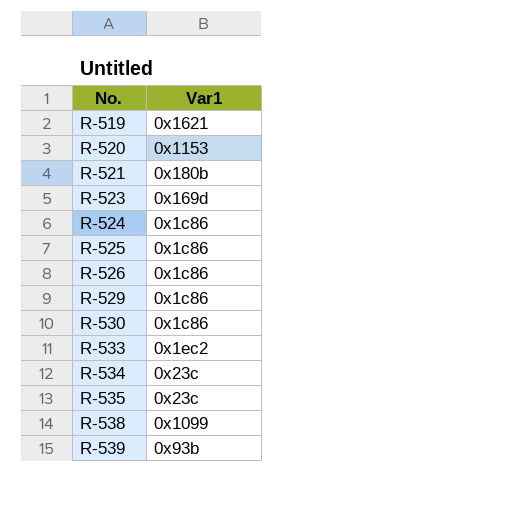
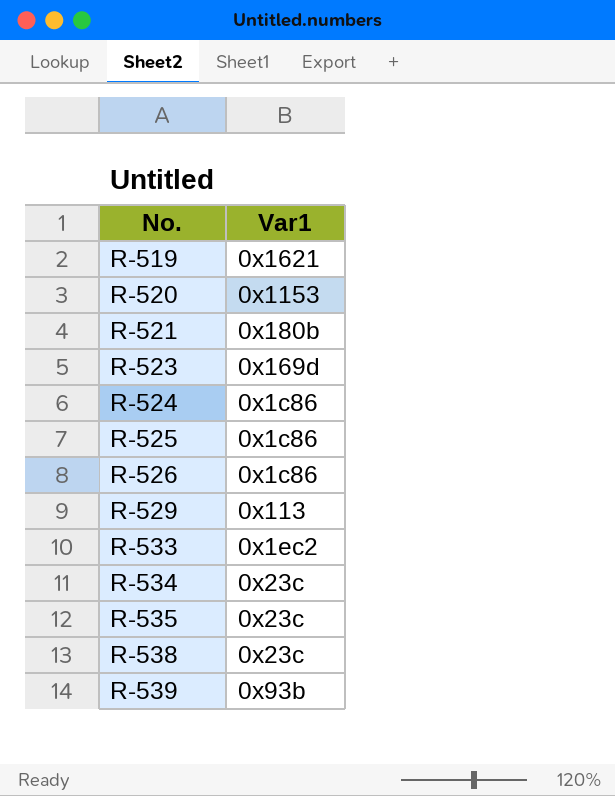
row R-530: 0x1c86 -> none
R-529 | Var1: 0x1c86 -> 0x113
R-538 | Var1: 0x1099 -> 0x23c

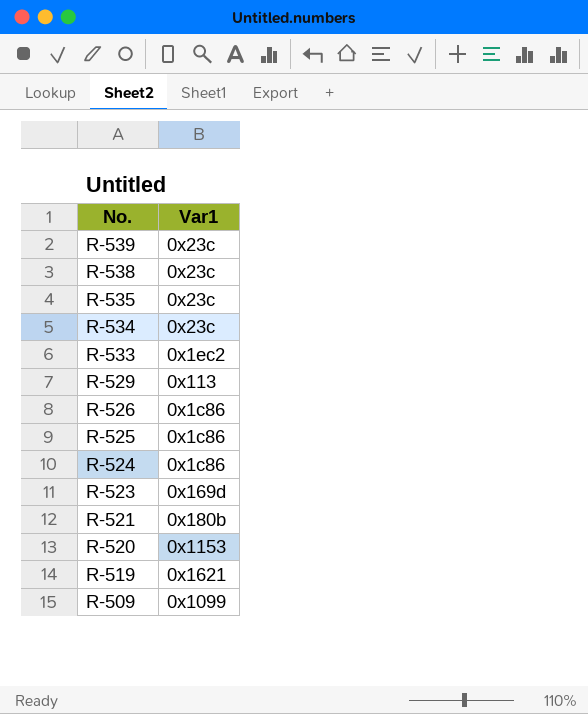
row order: No. ascending -> No. descending
R-539 | Var1: 0x93b -> 0x23c
row R-509: none -> 0x1099

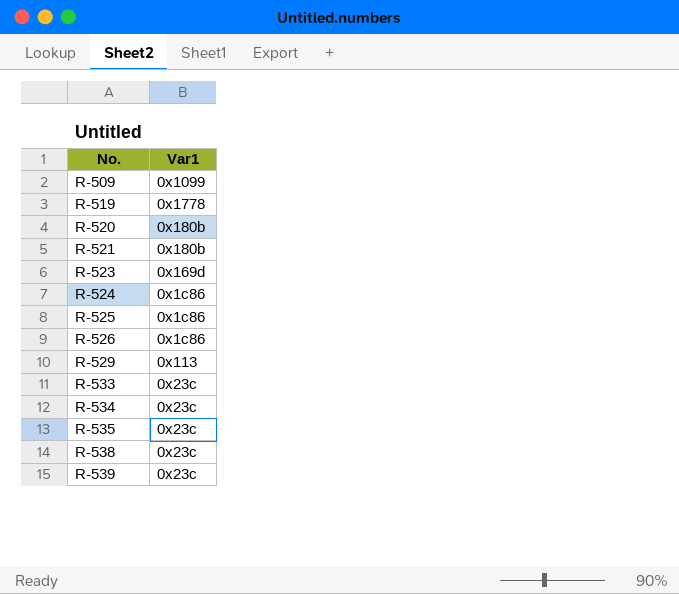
row order: No. descending -> No. ascending
R-519 | Var1: 0x1621 -> 0x1778
R-520 | Var1: 0x1153 -> 0x180b
R-533 | Var1: 0x1ec2 -> 0x23c

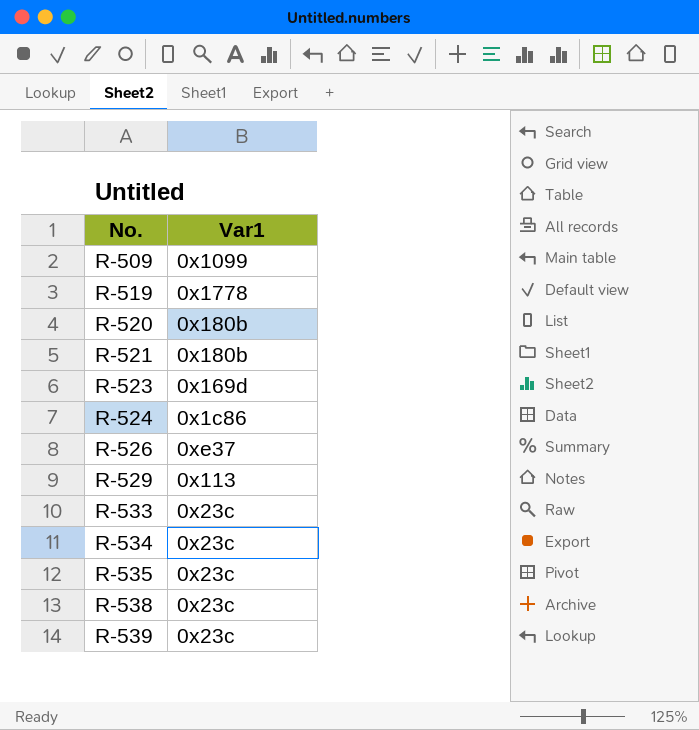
row R-525: 0x1c86 -> none
R-526 | Var1: 0x1c86 -> 0xe37

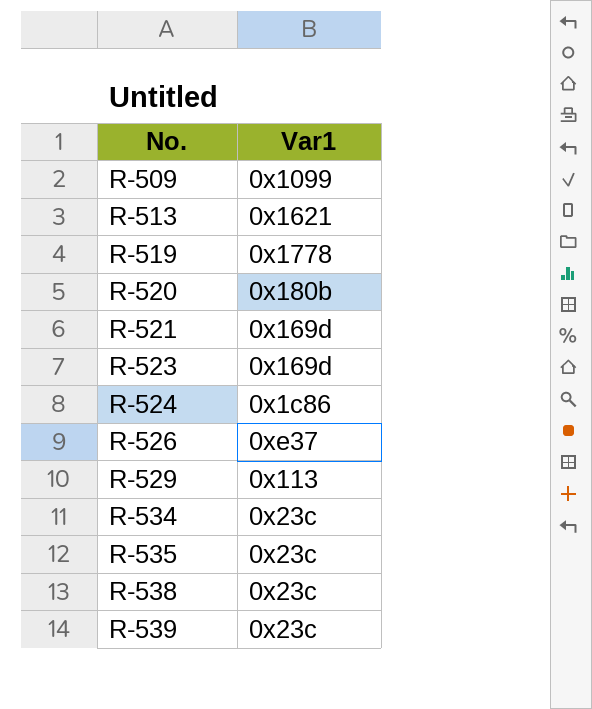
row R-533: 0x23c -> none
row R-513: none -> 0x1621
R-521 | Var1: 0x180b -> 0x169d

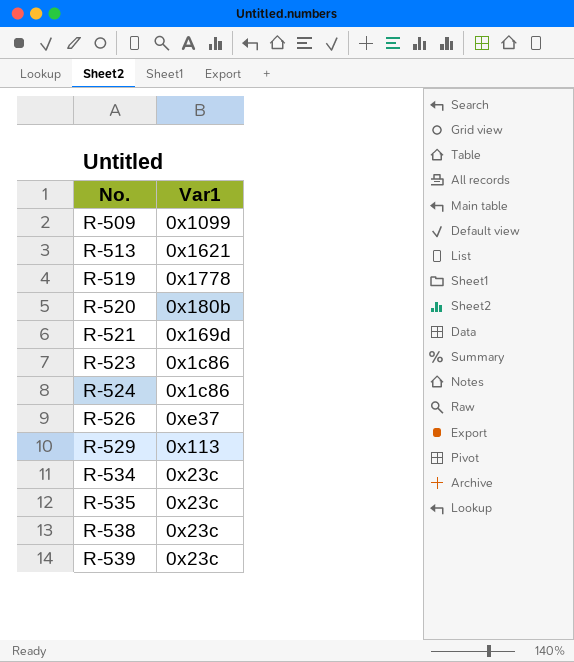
R-523 | Var1: 0x169d -> 0x1c86

